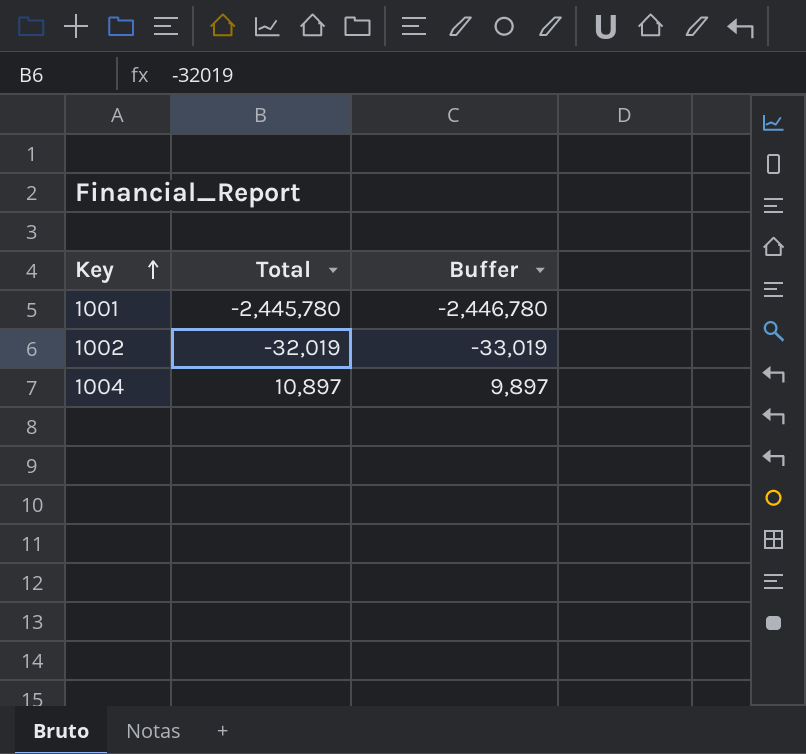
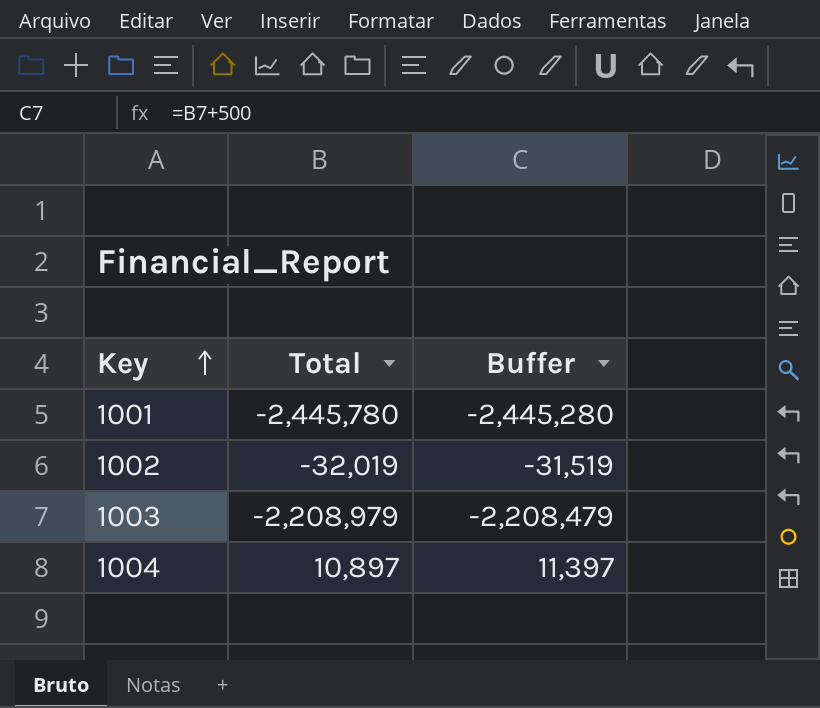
column Buffer | formula: [Total] - 1000 -> [Total] + 500
row 1003: none -> -2,208,979 | -2,208,479

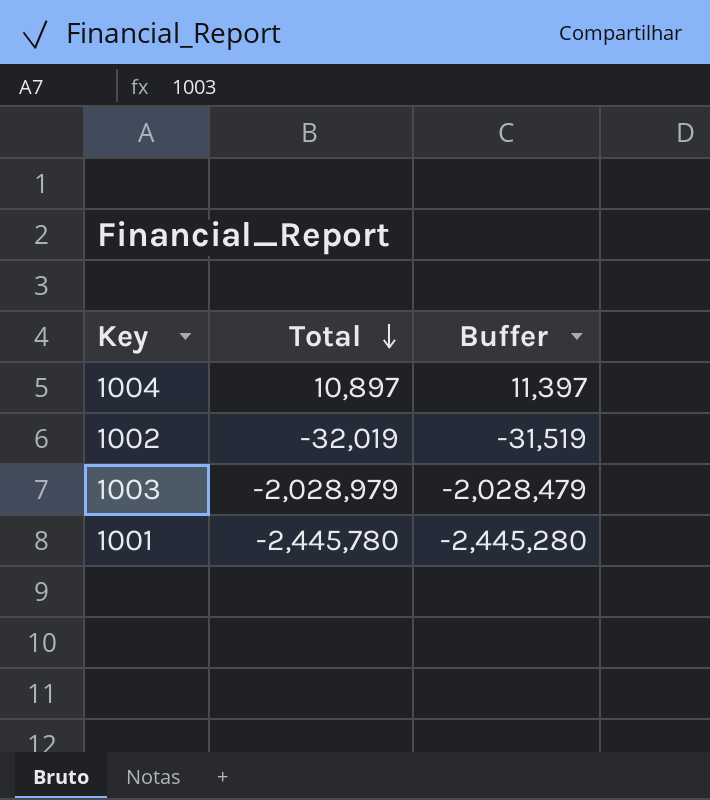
row order: Key ascending -> Total descending
1003 | Total: -2,208,979 -> -2,028,979
1003 | Buffer: -2,208,479 -> -2,028,479

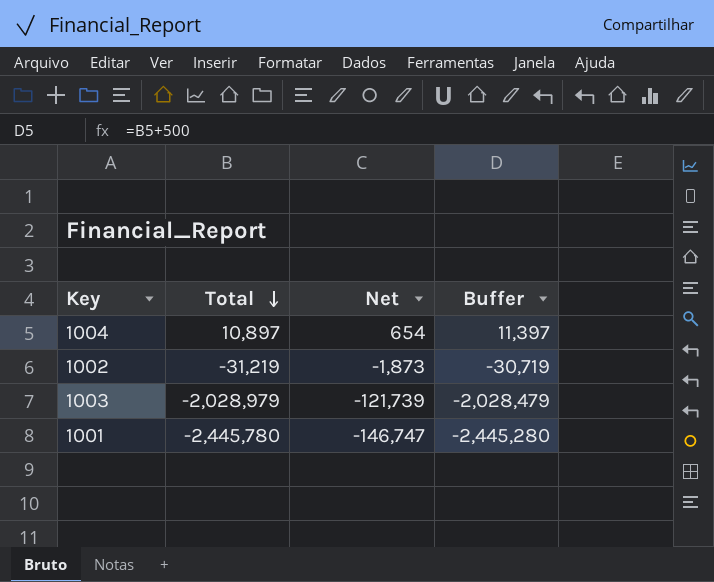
column Net | formula: none -> [Total] * 0.06
1002 | Total: -32,019 -> -31,219
1002 | Buffer: -31,519 -> -30,719

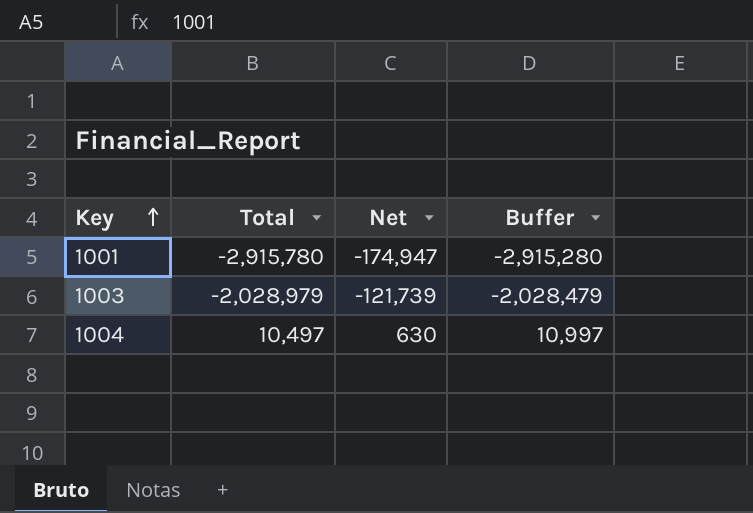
row order: Total descending -> Key ascending
row 1002: -31,219 | -1,873 | -30,719 -> none
1001 | Total: -2,445,780 -> -2,915,780
1001 | Net: -146,747 -> -174,947
1001 | Buffer: -2,445,280 -> -2,915,280
1004 | Total: 10,897 -> 10,497
1004 | Net: 654 -> 630
1004 | Buffer: 11,397 -> 10,997

